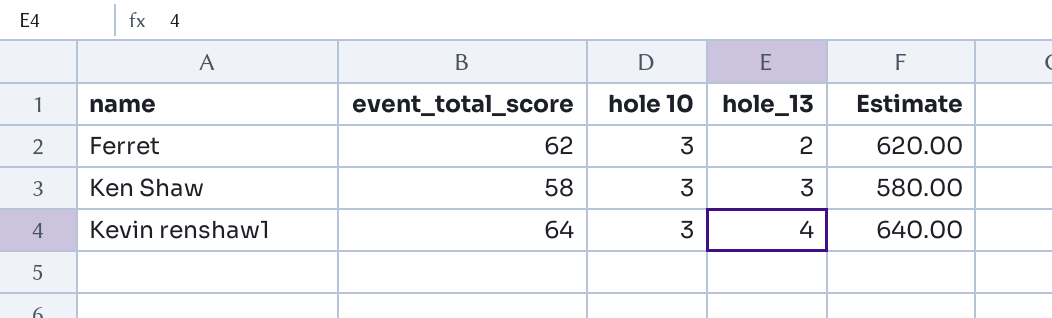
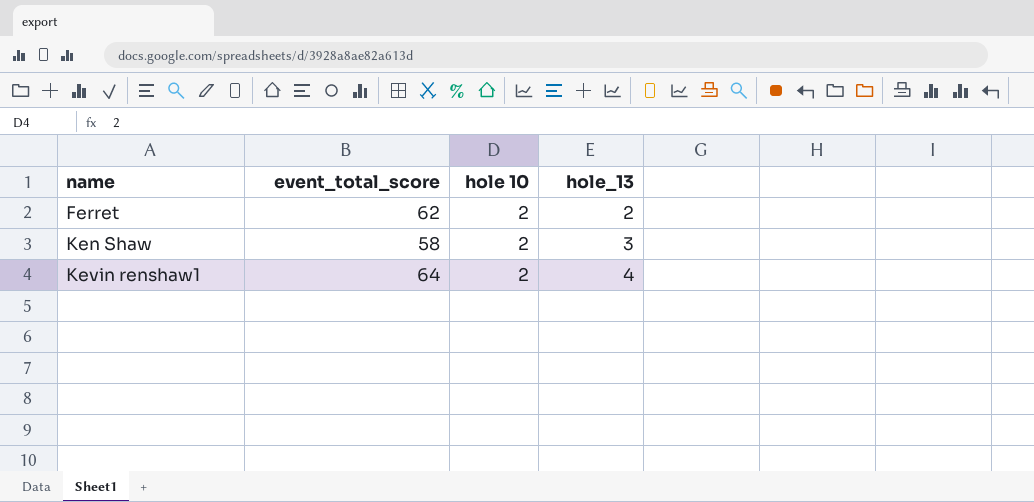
column Estimate | formula: [event_total_score] * 10 -> none
Ferret | hole 10: 3 -> 2
Ken Shaw | hole 10: 3 -> 2
Kevin renshaw1 | hole 10: 3 -> 2

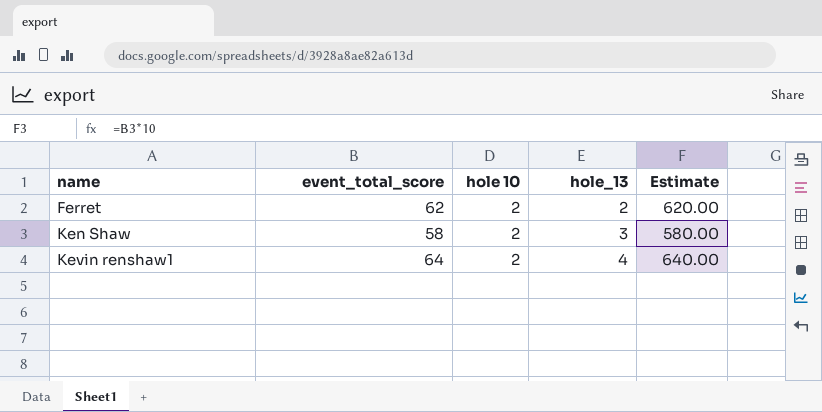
column Estimate | formula: none -> [event_total_score] * 10

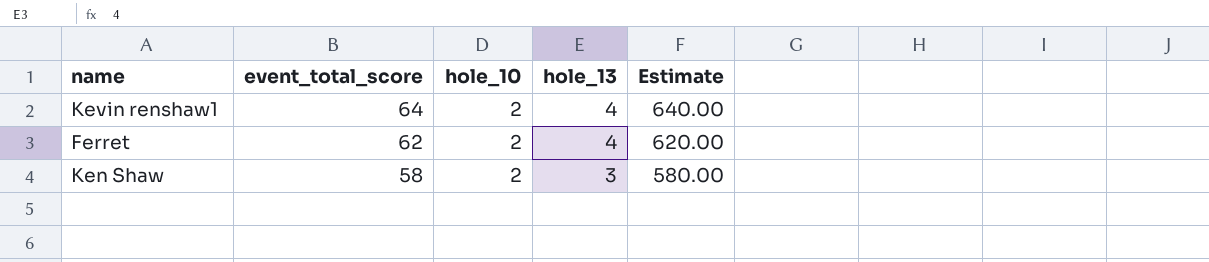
row order: name ascending -> event_total_score descending
column name: hole 10 -> hole_10
Ferret | hole_13: 2 -> 4

